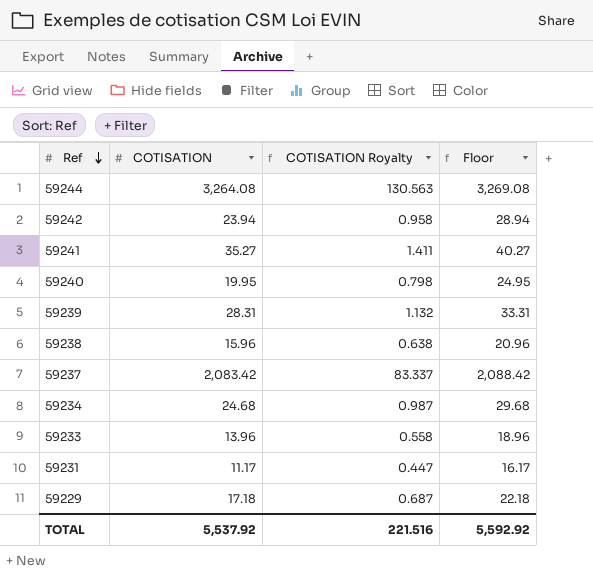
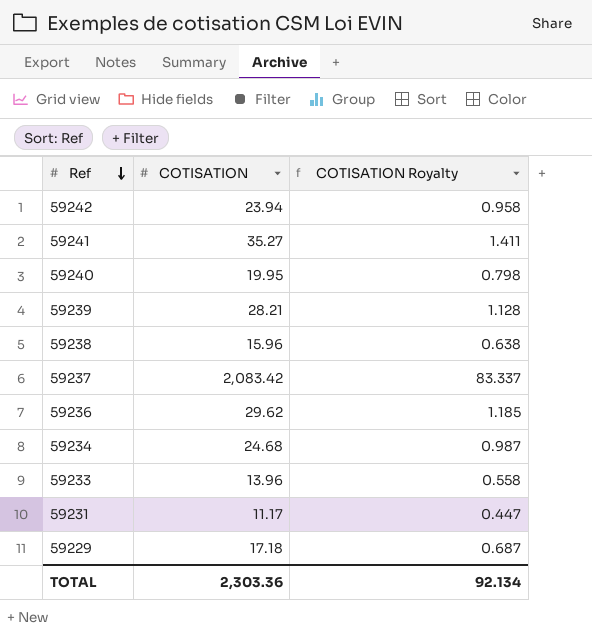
column Floor | formula: [COTISATION] + 5 -> none
row 59244: 3,264.08 | 130.563 | 3,269.08 -> none
59239 | COTISATION: 28.31 -> 28.21
59239 | COTISATION Royalty: 1.132 -> 1.128
row 59236: none -> 29.62 | 1.185
TOTAL | COTISATION: 5,537.92 -> 2,303.36
TOTAL | COTISATION Royalty: 221.516 -> 92.134

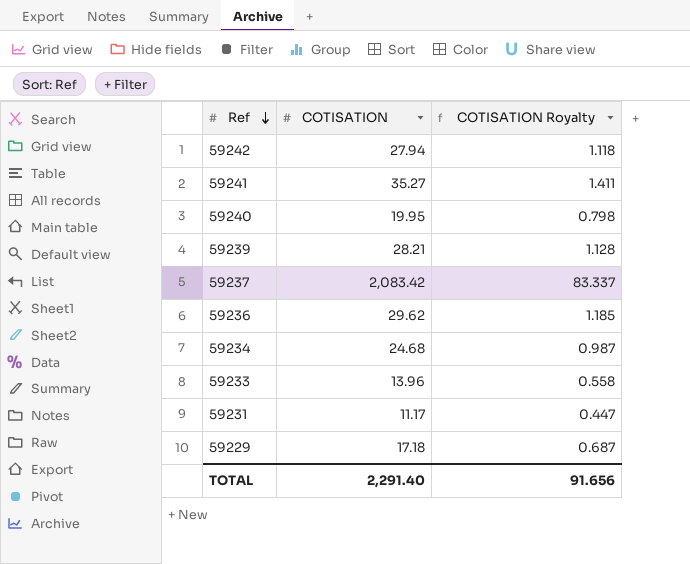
row 59238: 15.96 | 0.638 -> none
59242 | COTISATION: 23.94 -> 27.94
59242 | COTISATION Royalty: 0.958 -> 1.118
TOTAL | COTISATION: 2,303.36 -> 2,291.40
TOTAL | COTISATION Royalty: 92.134 -> 91.656

